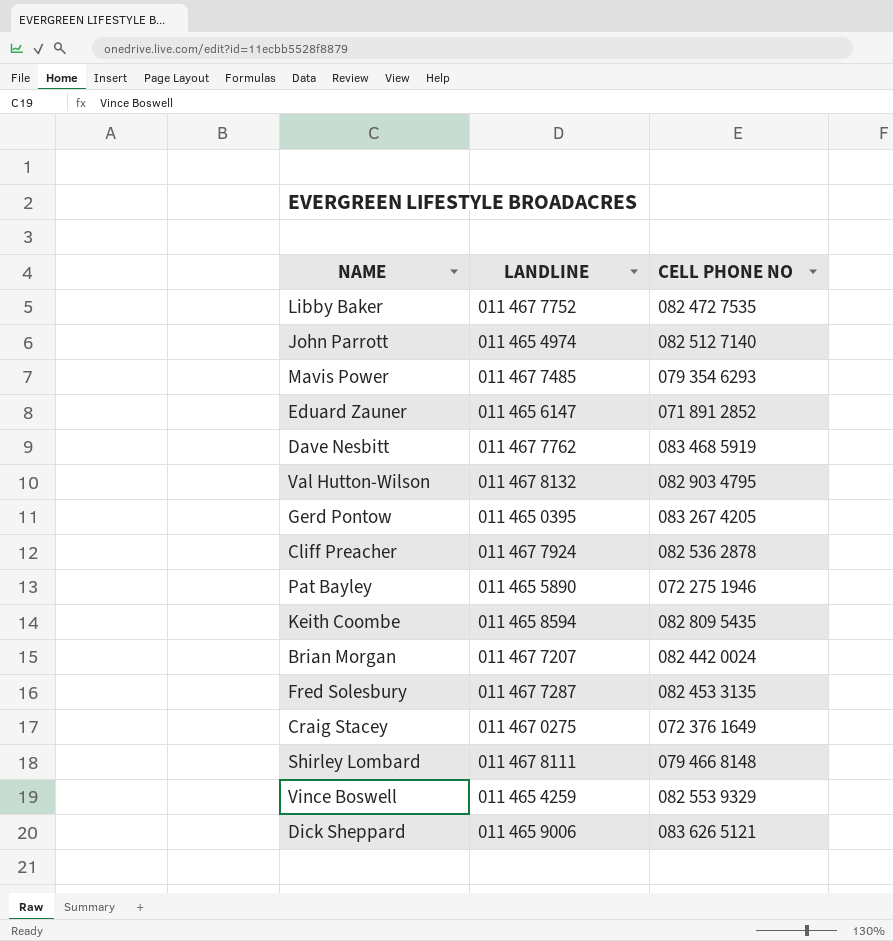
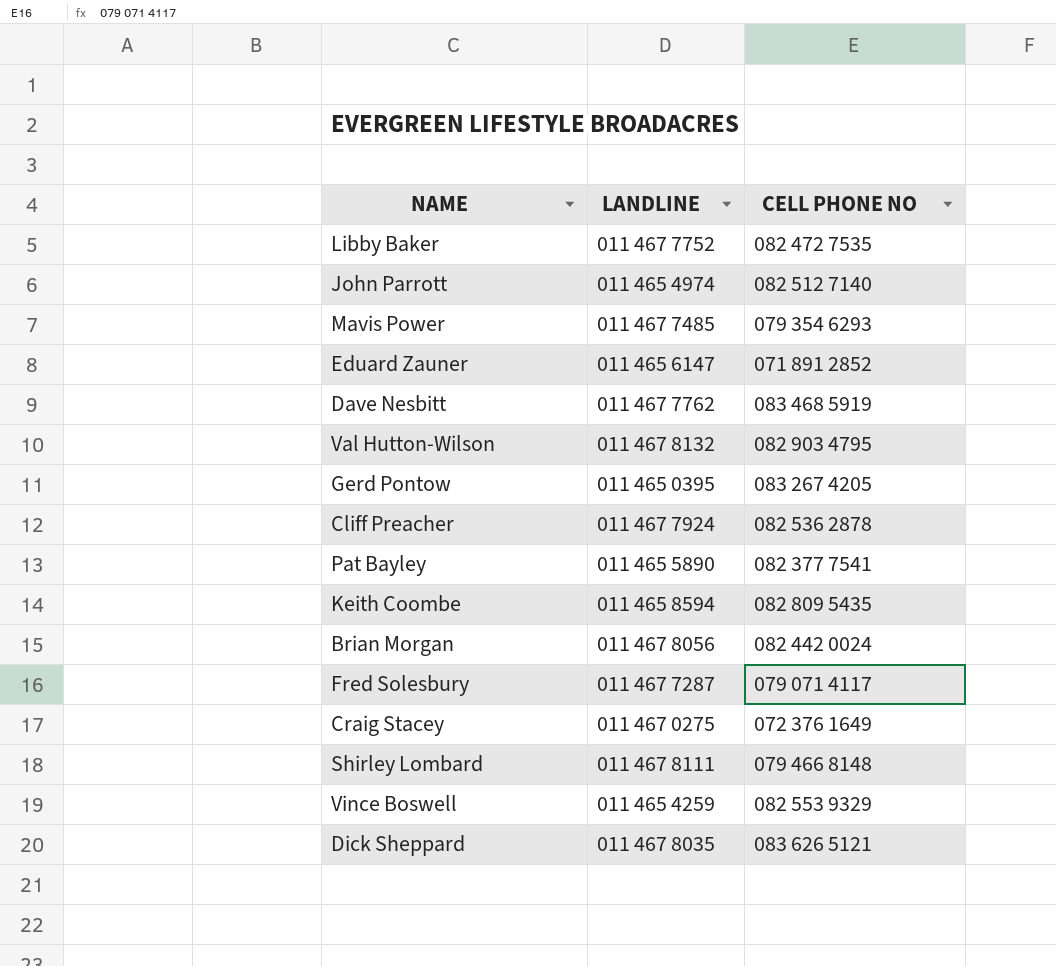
Pat Bayley | CELL PHONE NO: 072 275 1946 -> 082 377 7541
Brian Morgan | LANDLINE: 011 467 7207 -> 011 467 8056
Fred Solesbury | CELL PHONE NO: 082 453 3135 -> 079 071 4117
Dick Sheppard | LANDLINE: 011 465 9006 -> 011 467 8035

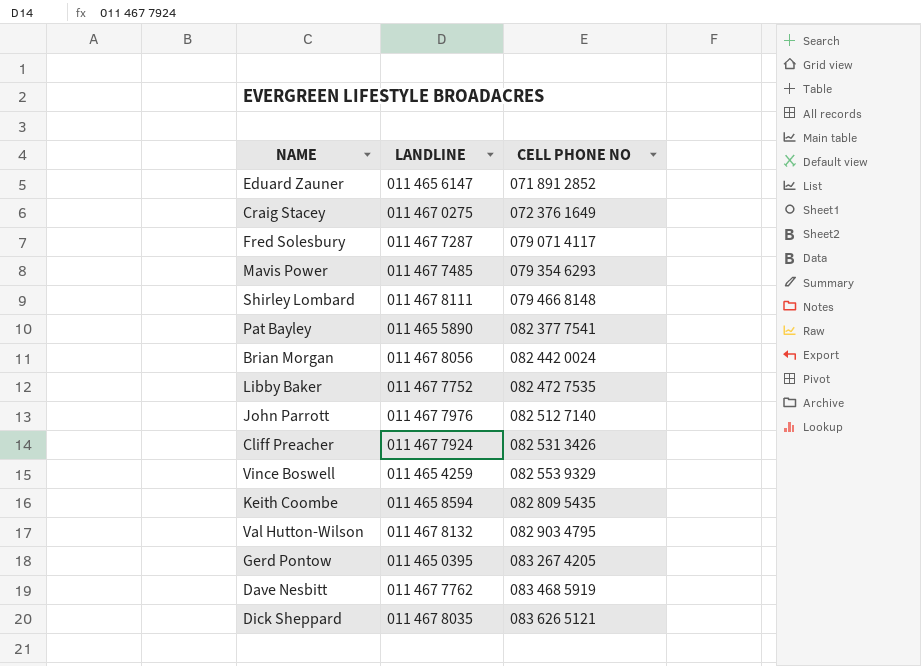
row order: none -> CELL PHONE NO ascending
John Parrott | LANDLINE: 011 465 4974 -> 011 467 7976
Cliff Preacher | CELL PHONE NO: 082 536 2878 -> 082 531 3426

